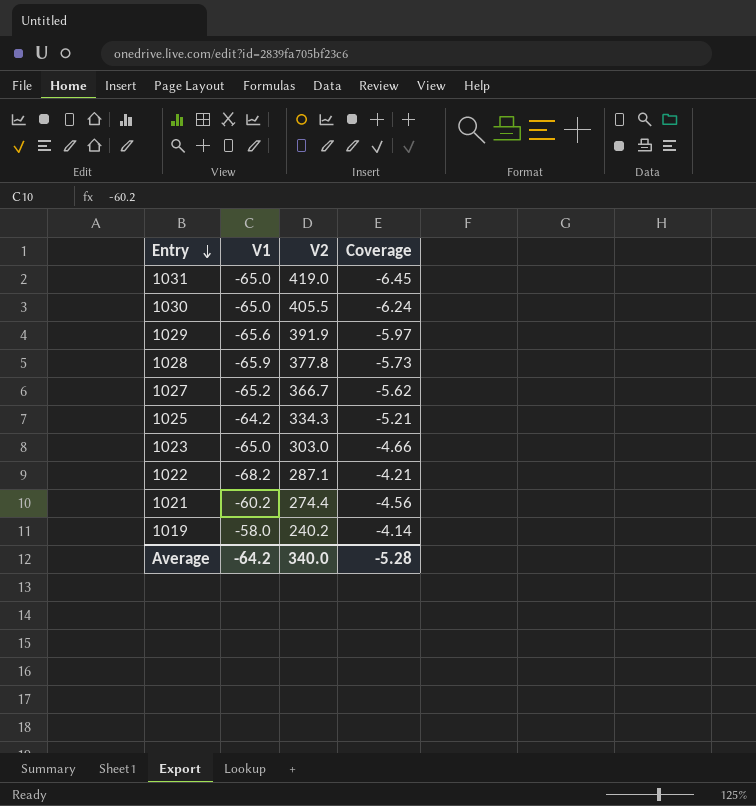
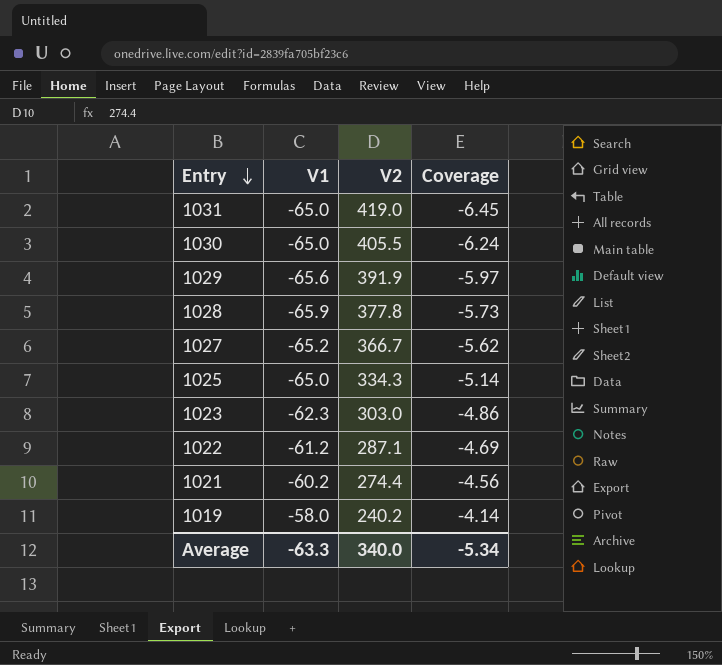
1025 | V1: -64.2 -> -65.0
1025 | Coverage: -5.21 -> -5.14
1023 | V1: -65.0 -> -62.3
1023 | Coverage: -4.66 -> -4.86
1022 | V1: -68.2 -> -61.2
1022 | Coverage: -4.21 -> -4.69
Average | V1: -64.2 -> -63.3
Average | Coverage: -5.28 -> -5.34

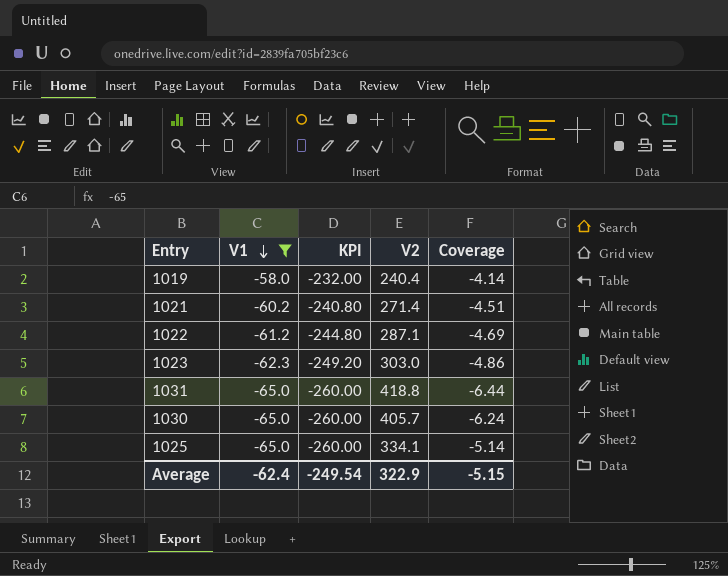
filter: none -> V1 >= -65.0
row order: Entry descending -> V1 descending
column KPI | formula: none -> [V1] * 4
1019 | V2: 240.2 -> 240.4
1021 | V2: 274.4 -> 271.4
1021 | Coverage: -4.56 -> -4.51
1031 | V2: 419.0 -> 418.8
1031 | Coverage: -6.45 -> -6.44
1030 | V2: 405.5 -> 405.7
1025 | V2: 334.3 -> 334.1
Average | V1: -63.3 -> -62.4
Average | V2: 340.0 -> 322.9
Average | Coverage: -5.34 -> -5.15

